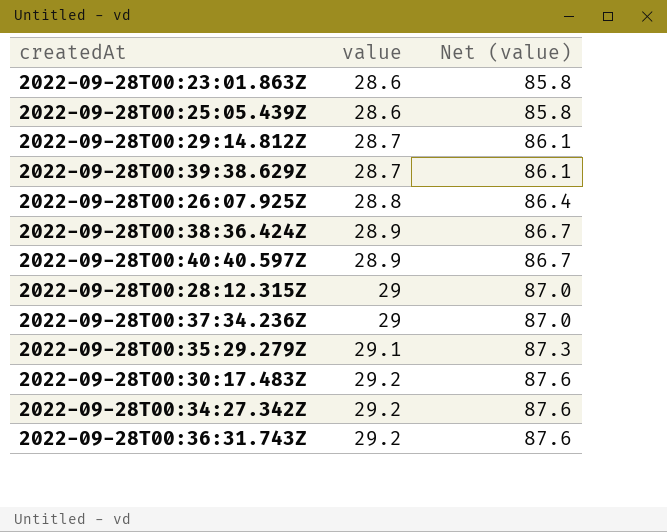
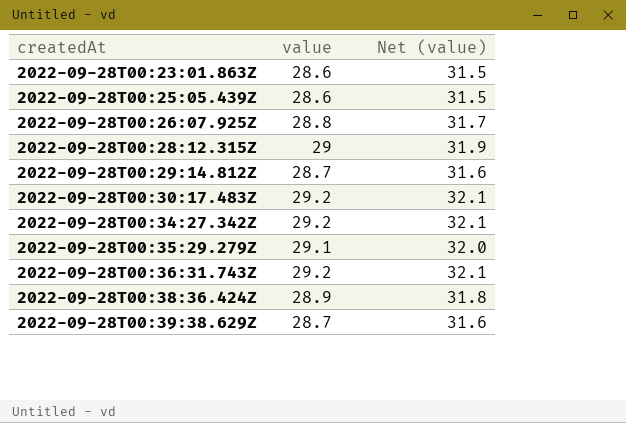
row order: value ascending -> createdAt ascending
column Net (value) | formula: [value] * 3 -> [value] * 1.1
row 2022-09-28T00:40:40.597Z: 28.9 | 86.7 -> none
row 2022-09-28T00:37:34.236Z: 29 | 87.0 -> none

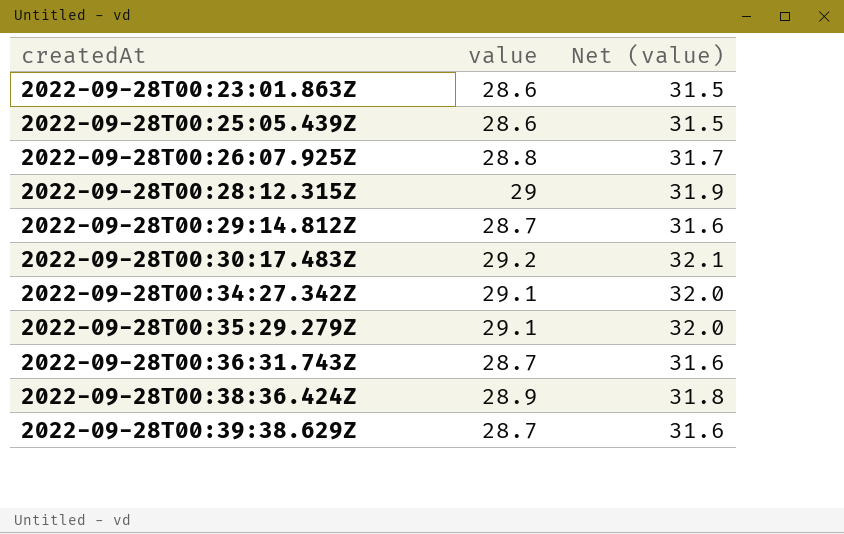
2022-09-28T00:34:27.342Z | value: 29.2 -> 29.1
2022-09-28T00:34:27.342Z | Net (value): 32.1 -> 32.0
2022-09-28T00:36:31.743Z | value: 29.2 -> 28.7
2022-09-28T00:36:31.743Z | Net (value): 32.1 -> 31.6

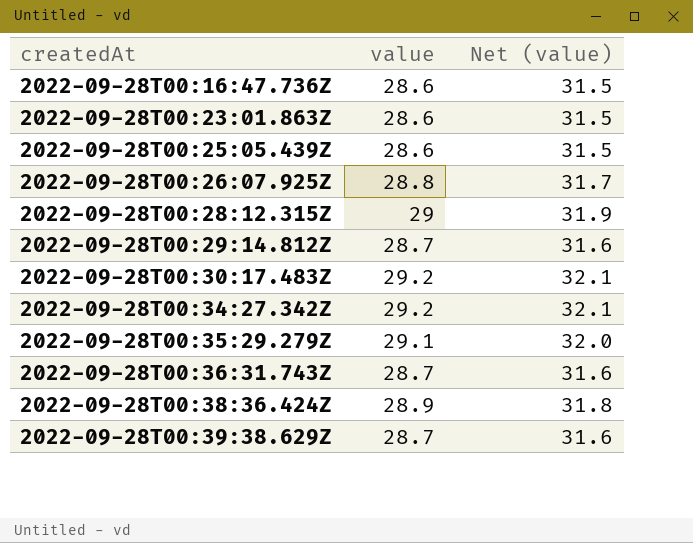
row 2022-09-28T00:16:47.736Z: none -> 28.6 | 31.5
2022-09-28T00:34:27.342Z | value: 29.1 -> 29.2
2022-09-28T00:34:27.342Z | Net (value): 32.0 -> 32.1

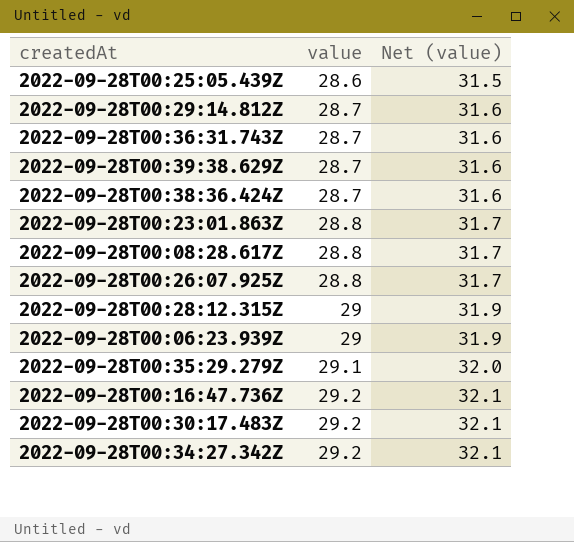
row order: createdAt ascending -> value ascending
2022-09-28T00:38:36.424Z | value: 28.9 -> 28.7
2022-09-28T00:38:36.424Z | Net (value): 31.8 -> 31.6
2022-09-28T00:23:01.863Z | value: 28.6 -> 28.8
2022-09-28T00:23:01.863Z | Net (value): 31.5 -> 31.7
row 2022-09-28T00:08:28.617Z: none -> 28.8 | 31.7
row 2022-09-28T00:06:23.939Z: none -> 29 | 31.9
2022-09-28T00:16:47.736Z | value: 28.6 -> 29.2
2022-09-28T00:16:47.736Z | Net (value): 31.5 -> 32.1

